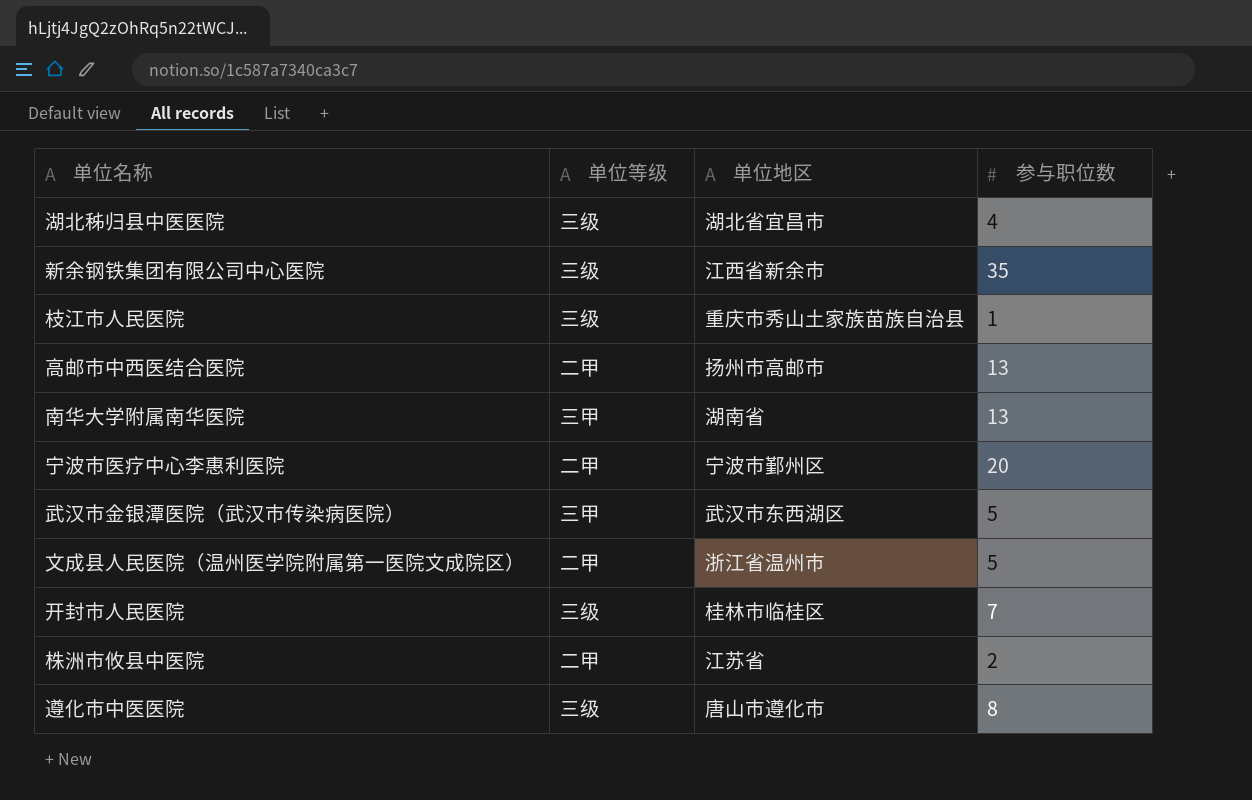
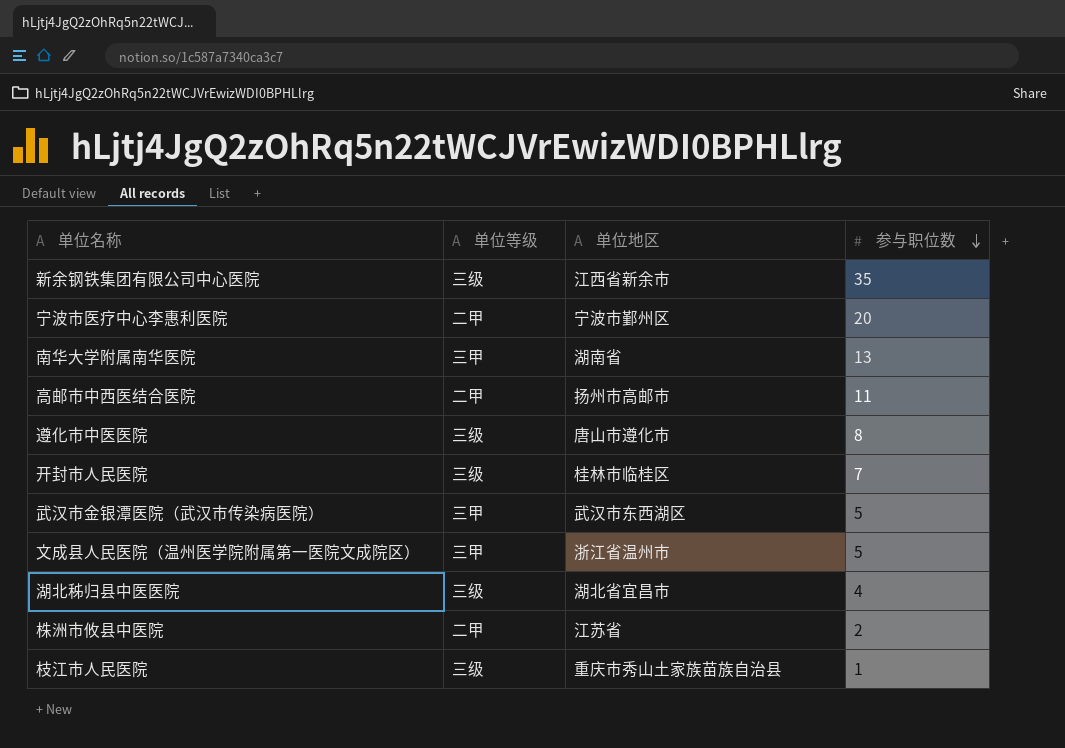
row order: none -> 参与职位数 descending
高邮市中西医结合医院 | 参与职位数: 13 -> 11
文成县人民医院（温州医学院附属第一医院文成院区） | 单位等级: 二甲 -> 三甲

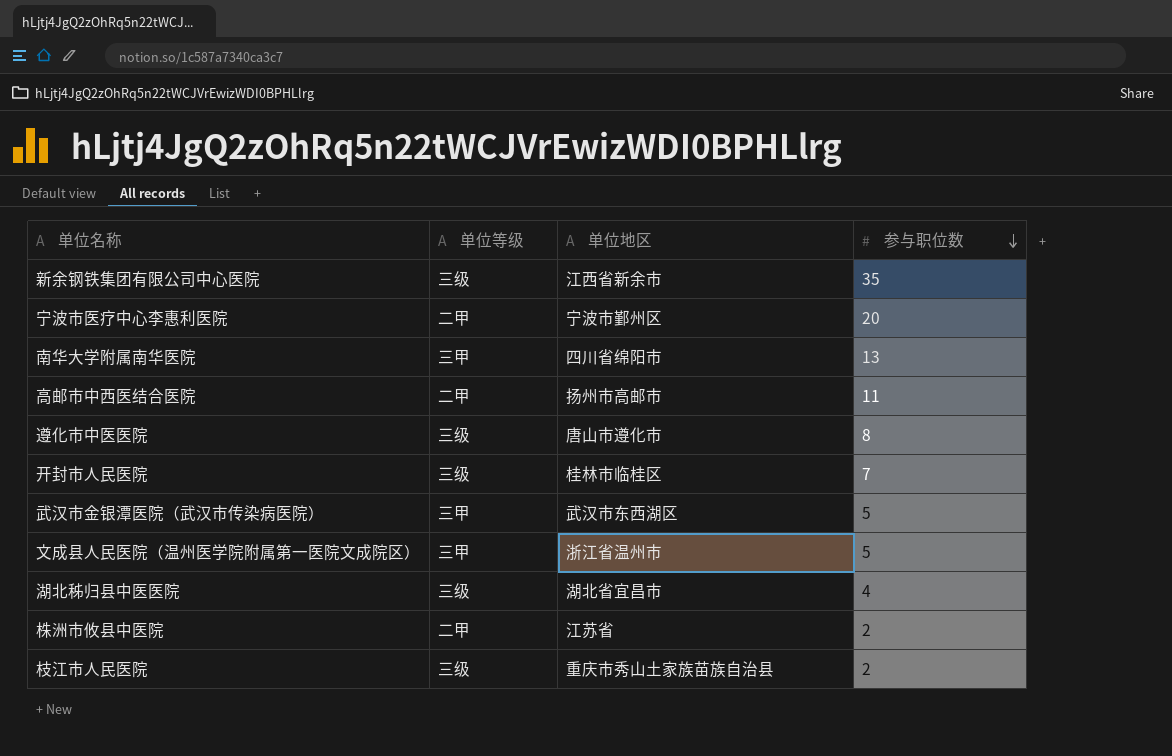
南华大学附属南华医院 | 单位地区: 湖南省 -> 四川省绵阳市
枝江市人民医院 | 参与职位数: 1 -> 2

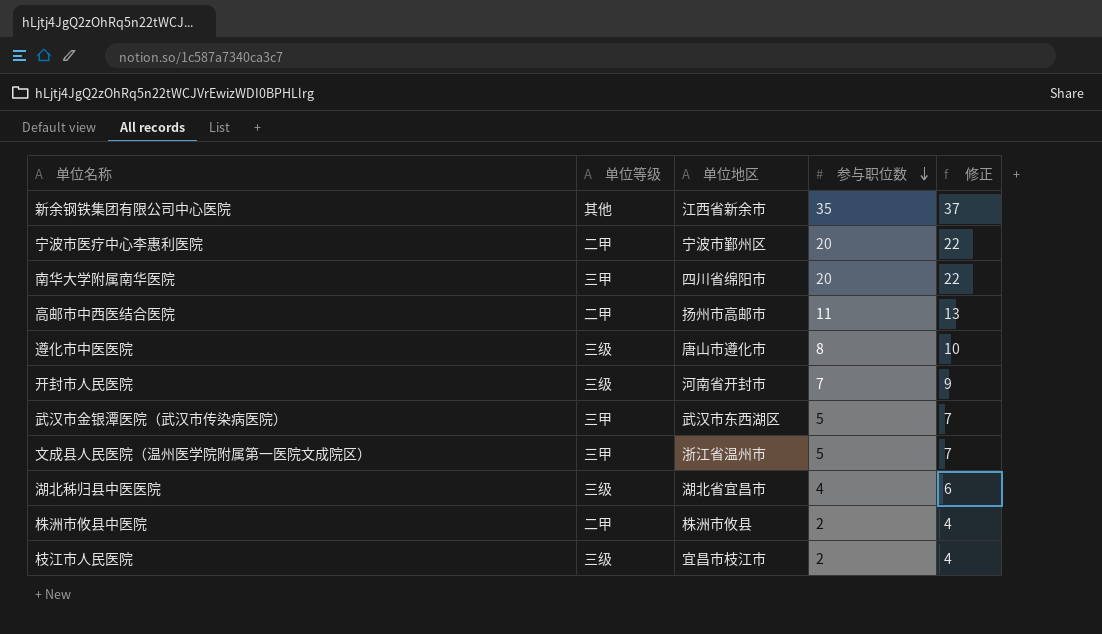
column 修正 | formula: none -> [参与职位数] + 2
新余钢铁集团有限公司中心医院 | 单位等级: 三级 -> 其他
南华大学附属南华医院 | 参与职位数: 13 -> 20
开封市人民医院 | 单位地区: 桂林市临桂区 -> 河南省开封市
株洲市攸县中医院 | 单位地区: 江苏省 -> 株洲市攸县
枝江市人民医院 | 单位地区: 重庆市秀山土家族苗族自治县 -> 宜昌市枝江市

